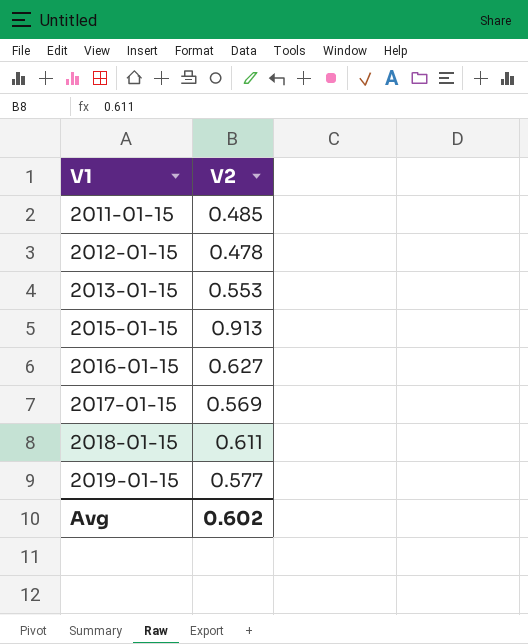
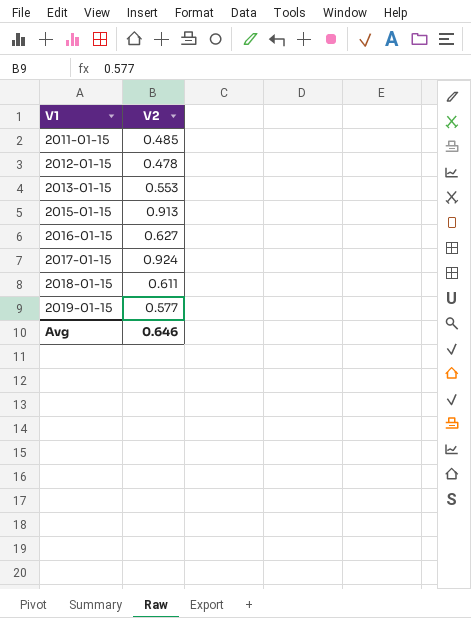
2017-01-15 | V2: 0.569 -> 0.924
Avg | V2: 0.602 -> 0.646

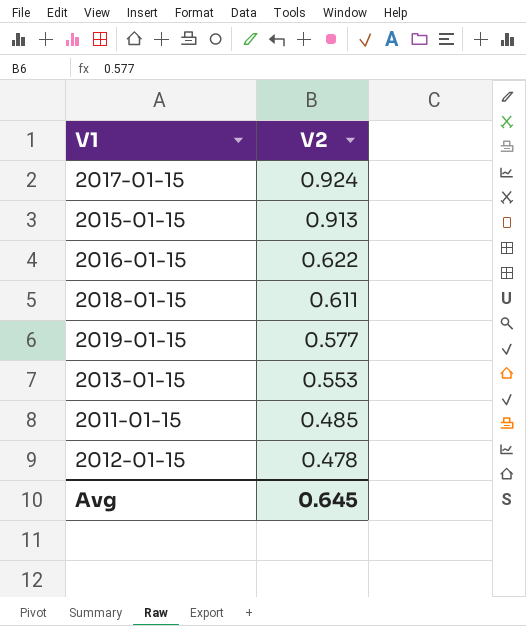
row order: V1 ascending -> V2 descending
2016-01-15 | V2: 0.627 -> 0.622
Avg | V2: 0.646 -> 0.645

